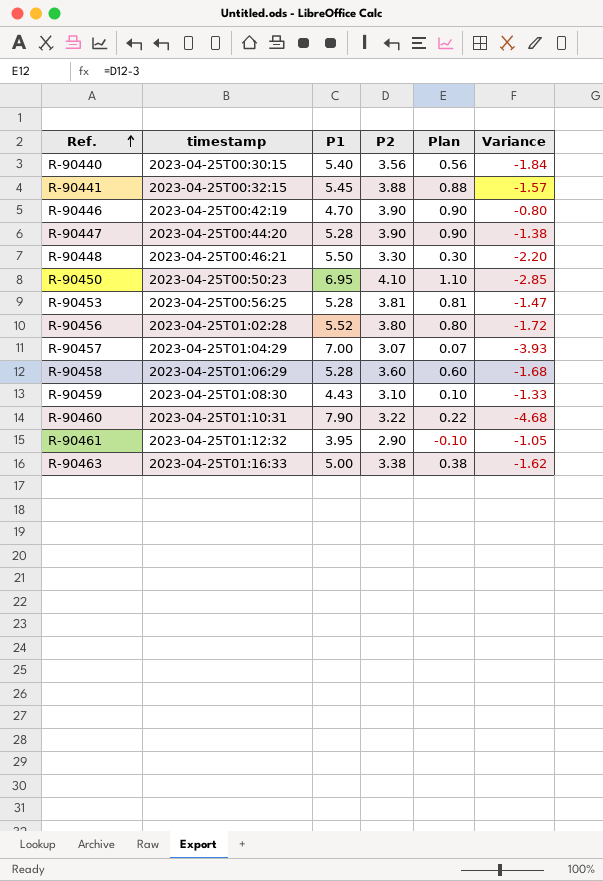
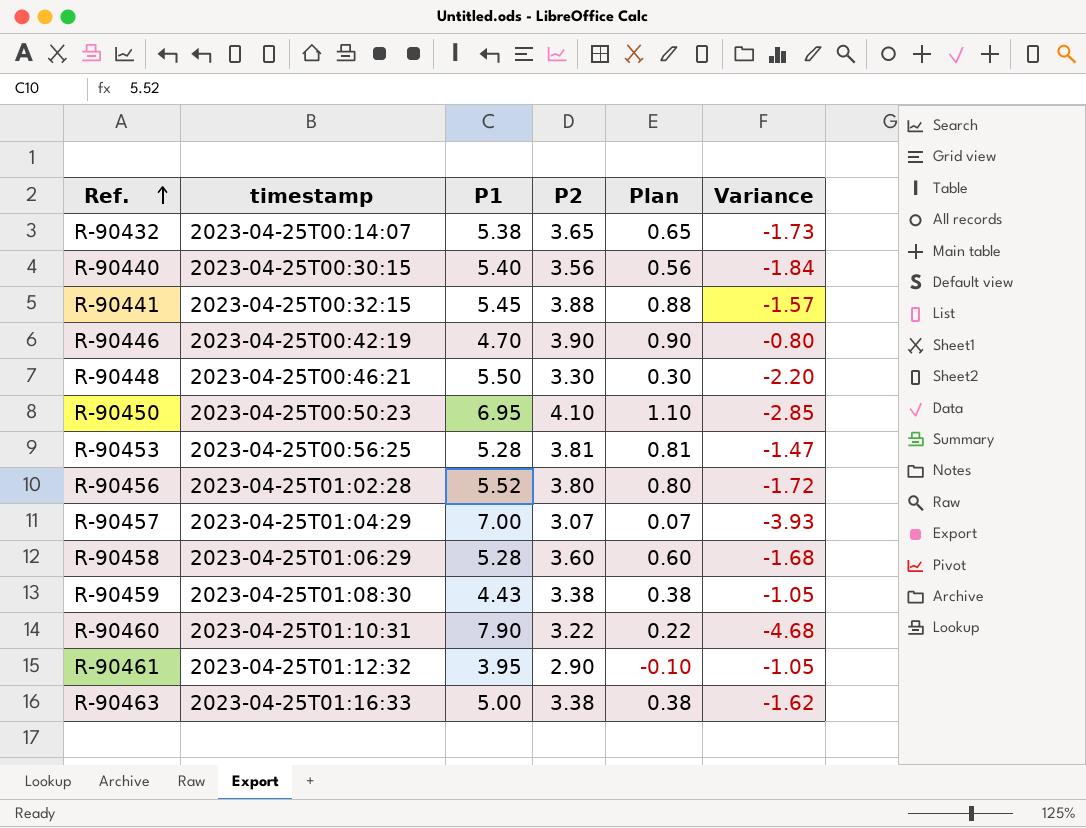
row R-90447: 2023-04-25T00:44:20 | 5.28 | 3.90 | 0.90 | -1.38 -> none
row R-90432: none -> 2023-04-25T00:14:07 | 5.38 | 3.65 | 0.65 | -1.73
R-90459 | P2: 3.10 -> 3.38
R-90459 | Plan: 0.10 -> 0.38
R-90459 | Variance: -1.33 -> -1.05

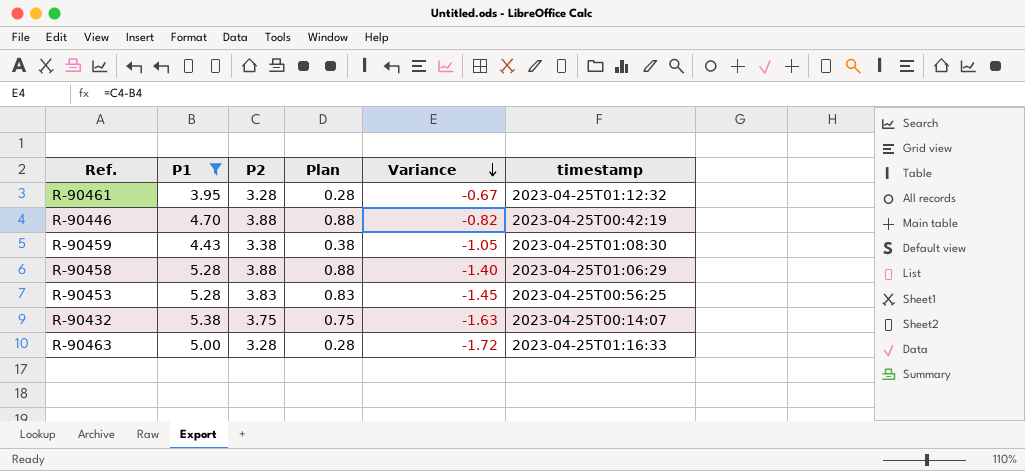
filter: none -> P1 <= 5.38
row order: Ref. ascending -> Variance descending
column timestamp | position: 2 -> 6
R-90461 | P2: 2.90 -> 3.28
R-90461 | Plan: -0.10 -> 0.28
R-90461 | Variance: -1.05 -> -0.67
R-90446 | P2: 3.90 -> 3.88
R-90446 | Plan: 0.90 -> 0.88
R-90446 | Variance: -0.80 -> -0.82
R-90458 | P2: 3.60 -> 3.88
R-90458 | Plan: 0.60 -> 0.88
R-90458 | Variance: -1.68 -> -1.40
R-90453 | P2: 3.81 -> 3.83
R-90453 | Plan: 0.81 -> 0.83
R-90453 | Variance: -1.47 -> -1.45
R-90432 | P2: 3.65 -> 3.75
R-90432 | Plan: 0.65 -> 0.75
R-90432 | Variance: -1.73 -> -1.63
R-90463 | P2: 3.38 -> 3.28
R-90463 | Plan: 0.38 -> 0.28
R-90463 | Variance: -1.62 -> -1.72

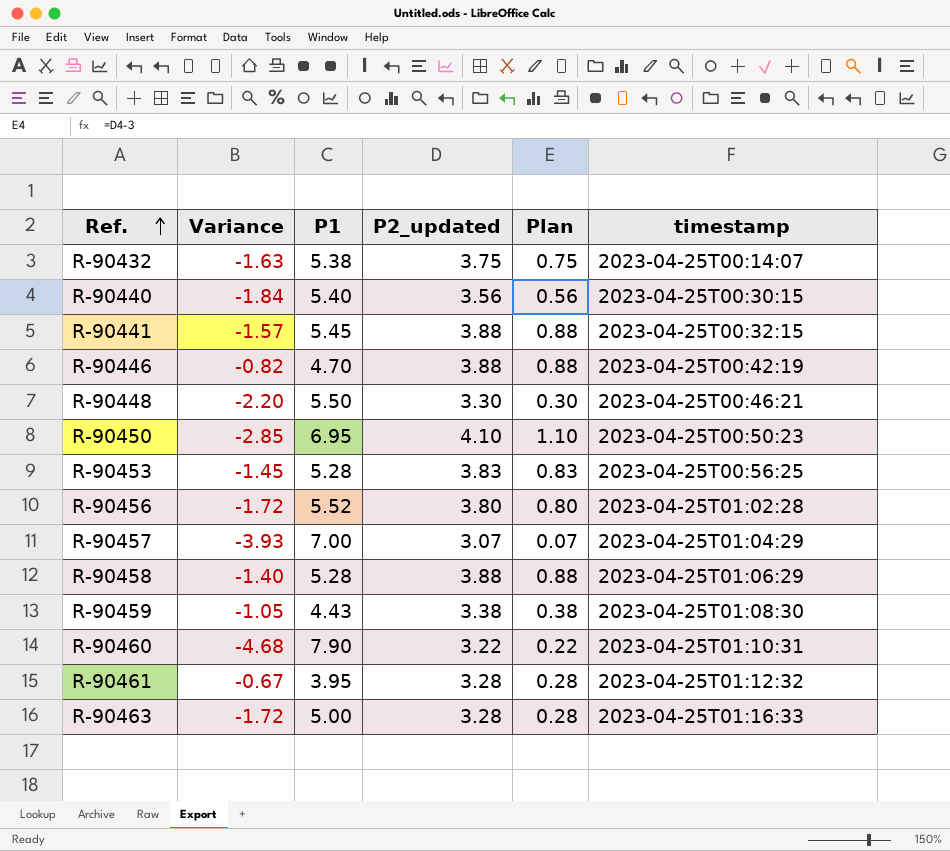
filter: P1 <= 5.38 -> none
row order: Variance descending -> Ref. ascending
column Variance | position: 5 -> 2
column name: P2 -> P2_updated

